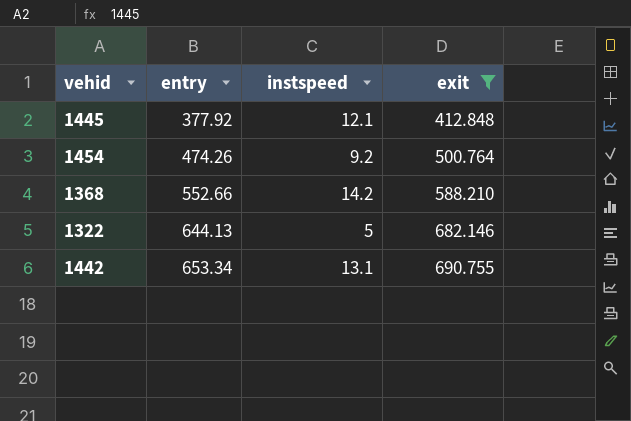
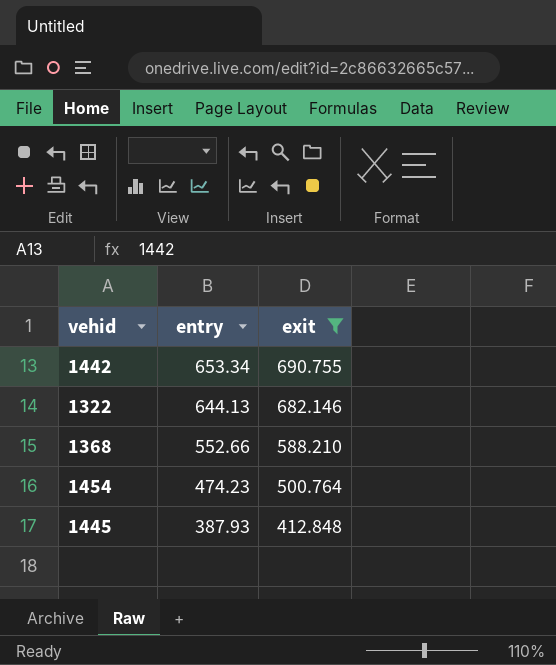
row order: entry ascending -> entry descending
column instspeed | position: 3 -> none
1454 | entry: 474.26 -> 474.23
1445 | entry: 377.92 -> 387.93

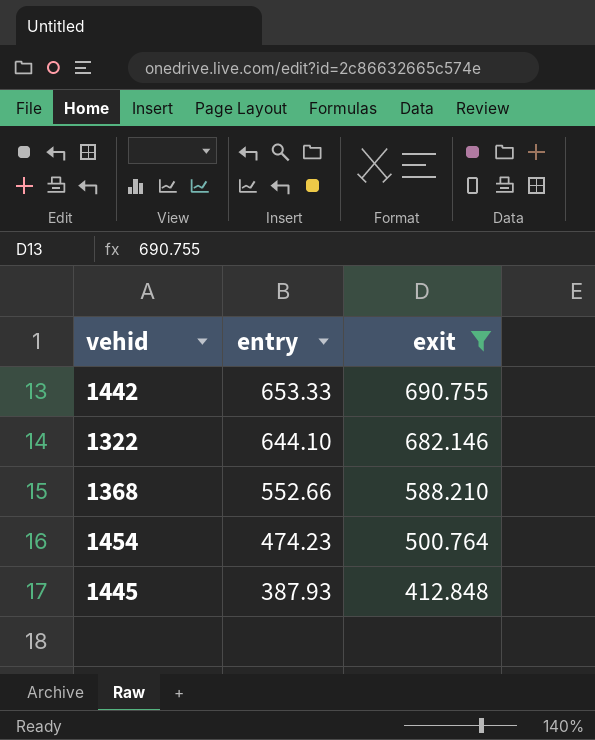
1442 | entry: 653.34 -> 653.33
1322 | entry: 644.13 -> 644.10

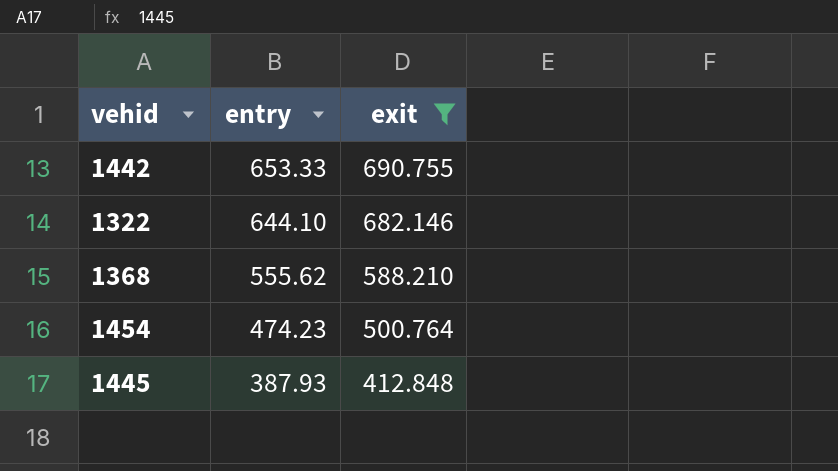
1368 | entry: 552.66 -> 555.62

